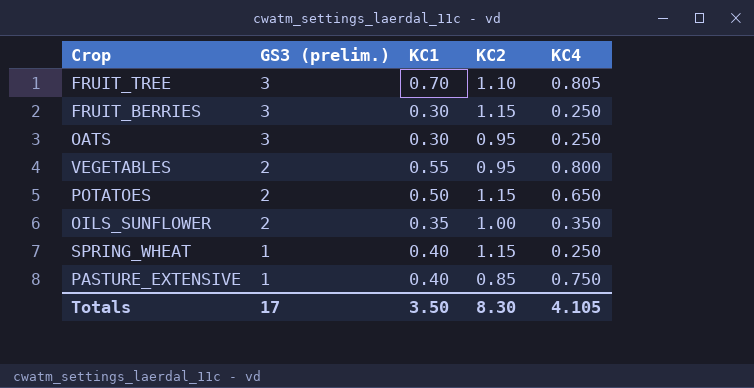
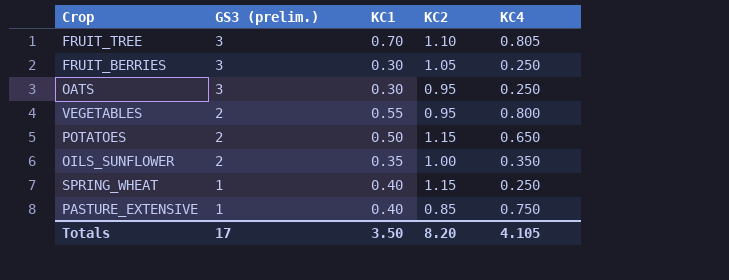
FRUIT_BERRIES | KC2: 1.15 -> 1.05
Totals | KC2: 8.30 -> 8.20

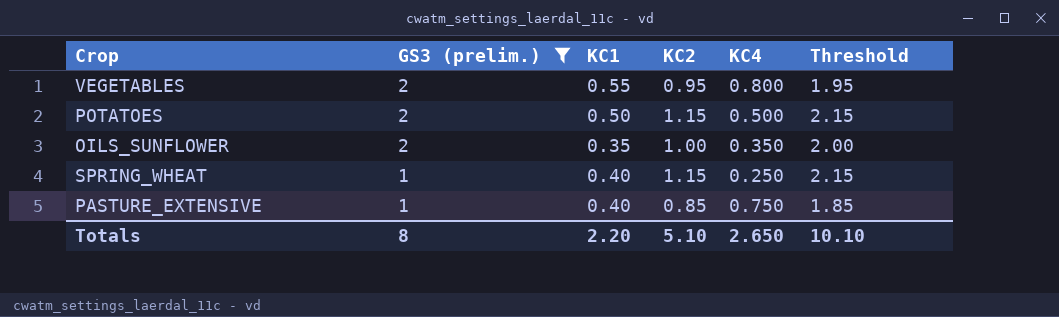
filter: none -> GS3 (prelim.) != 3
column Threshold | formula: none -> [KC2] + 1
POTATOES | KC4: 0.650 -> 0.500
Totals | GS3 (prelim.): 17 -> 8
Totals | KC1: 3.50 -> 2.20
Totals | KC2: 8.20 -> 5.10
Totals | KC4: 4.105 -> 2.650

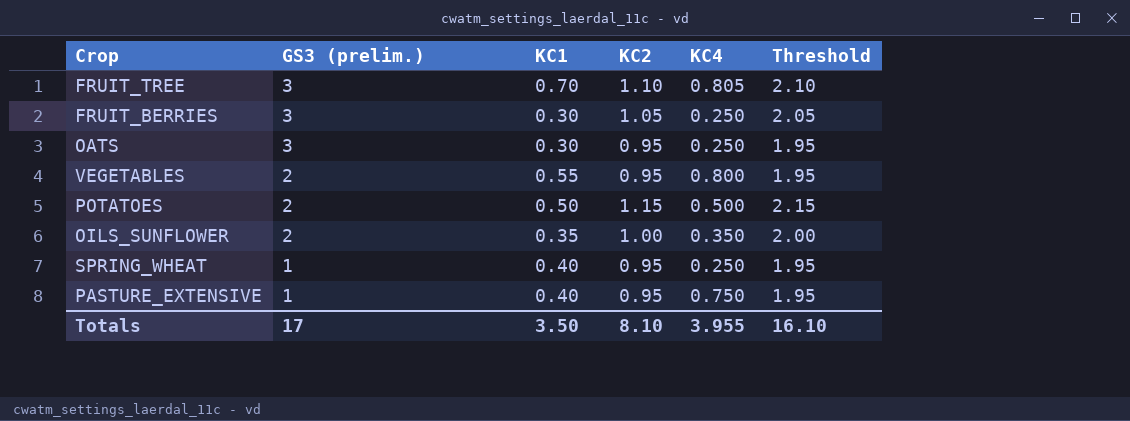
filter: GS3 (prelim.) != 3 -> none
SPRING_WHEAT | KC2: 1.15 -> 0.95
SPRING_WHEAT | Threshold: 2.15 -> 1.95
PASTURE_EXTENSIVE | KC2: 0.85 -> 0.95
PASTURE_EXTENSIVE | Threshold: 1.85 -> 1.95
Totals | GS3 (prelim.): 8 -> 17
Totals | KC1: 2.20 -> 3.50
Totals | KC2: 5.10 -> 8.10
Totals | KC4: 2.650 -> 3.955
Totals | Threshold: 10.10 -> 16.10

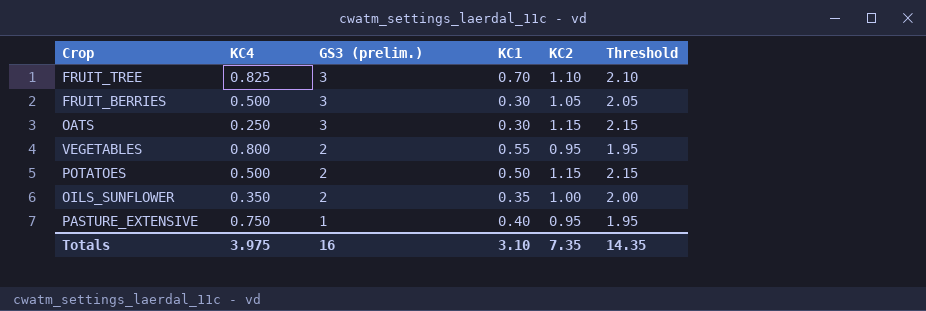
column KC4 | position: 5 -> 2
row SPRING_WHEAT: 1 | 0.40 | 0.95 | 0.250 | 1.95 -> none
FRUIT_TREE | KC4: 0.805 -> 0.825
FRUIT_BERRIES | KC4: 0.250 -> 0.500
OATS | KC2: 0.95 -> 1.15
OATS | Threshold: 1.95 -> 2.15
Totals | KC4: 3.955 -> 3.975
Totals | GS3 (prelim.): 17 -> 16
Totals | KC1: 3.50 -> 3.10
Totals | KC2: 8.10 -> 7.35
Totals | Threshold: 16.10 -> 14.35

